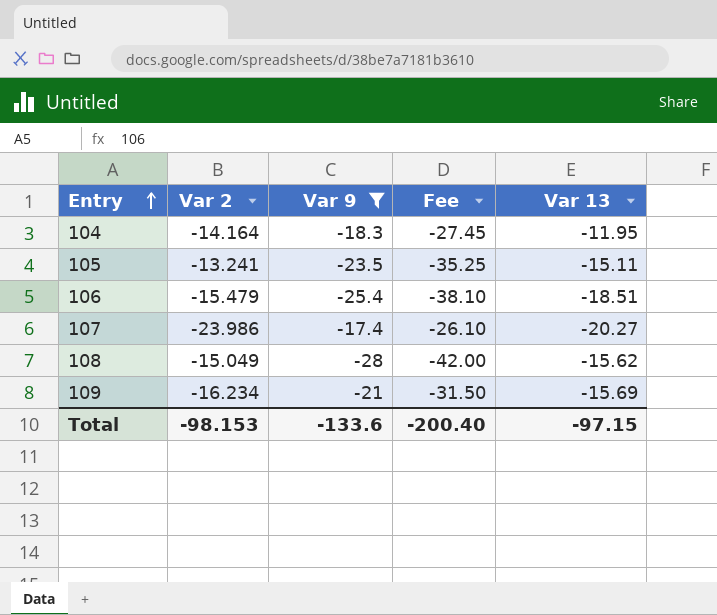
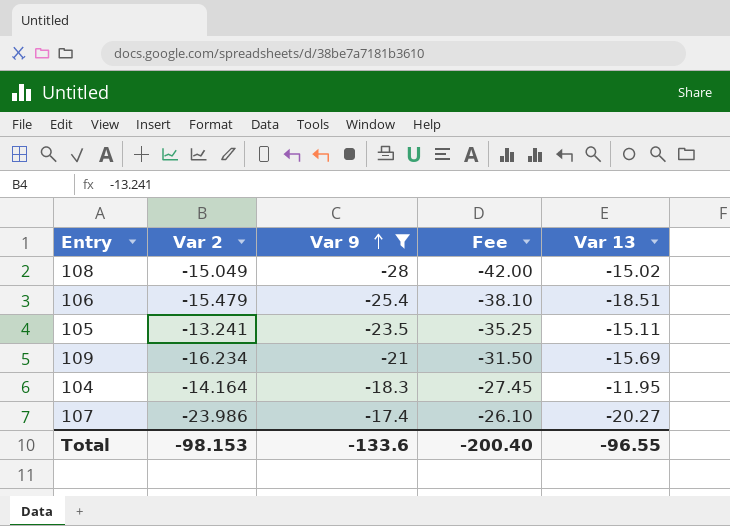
row order: Entry ascending -> Var 9 ascending
108 | Var 13: -15.62 -> -15.02
Total | Var 13: -97.15 -> -96.55

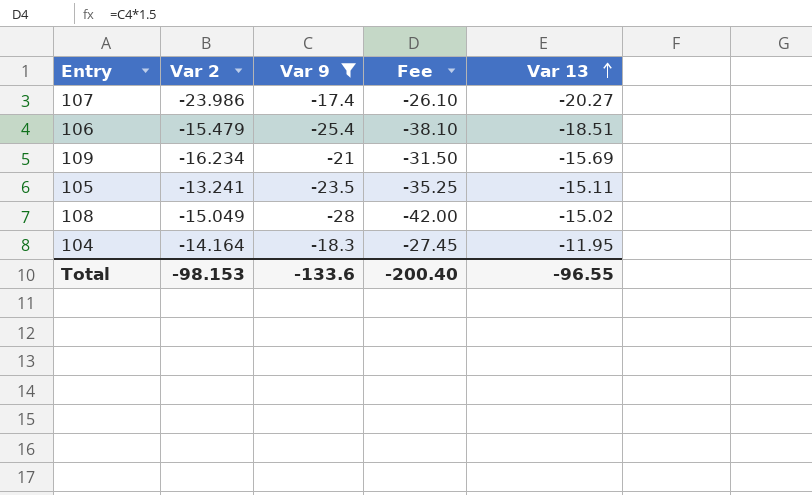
row order: Var 9 ascending -> Var 13 ascending

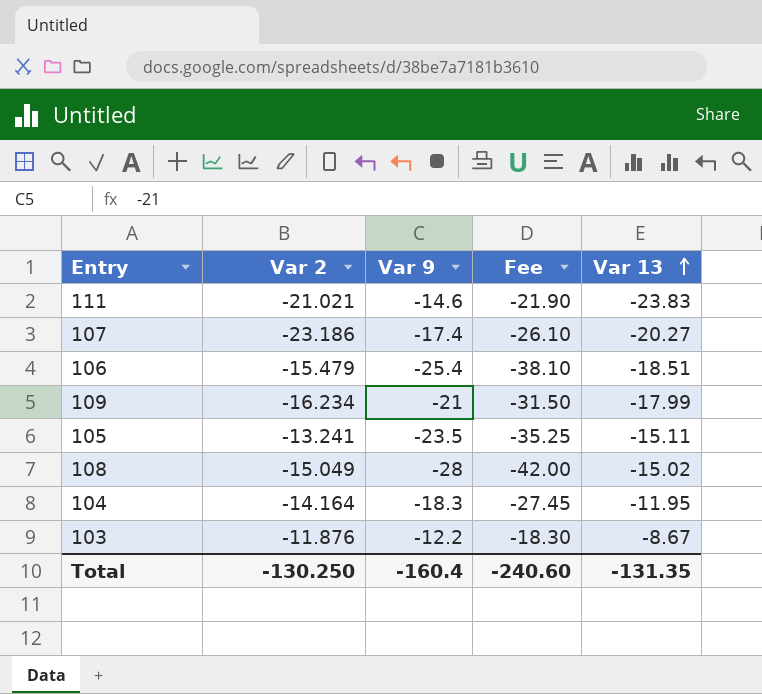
filter: Var 9 <= -17.4 -> none
107 | Var 2: -23.986 -> -23.186
109 | Var 13: -15.69 -> -17.99
Total | Var 2: -98.153 -> -130.250
Total | Var 9: -133.6 -> -160.4
Total | Fee: -200.40 -> -240.60
Total | Var 13: -96.55 -> -131.35

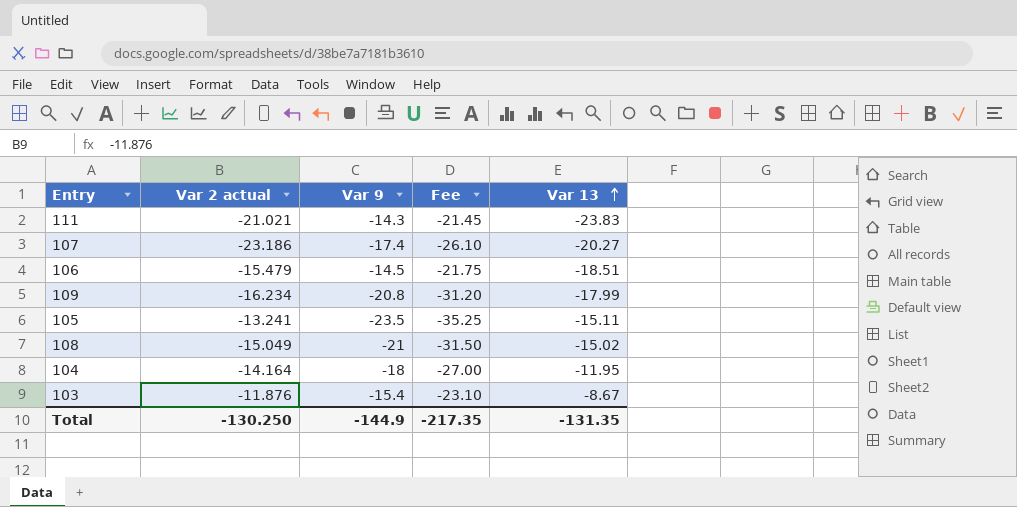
column name: Var 2 -> Var 2 actual
111 | Var 9: -14.6 -> -14.3
111 | Fee: -21.90 -> -21.45
106 | Var 9: -25.4 -> -14.5
106 | Fee: -38.10 -> -21.75
109 | Var 9: -21 -> -20.8
109 | Fee: -31.50 -> -31.20
108 | Var 9: -28 -> -21
108 | Fee: -42.00 -> -31.50
104 | Var 9: -18.3 -> -18
104 | Fee: -27.45 -> -27.00
103 | Var 9: -12.2 -> -15.4
103 | Fee: -18.30 -> -23.10
Total | Var 9: -160.4 -> -144.9
Total | Fee: -240.60 -> -217.35

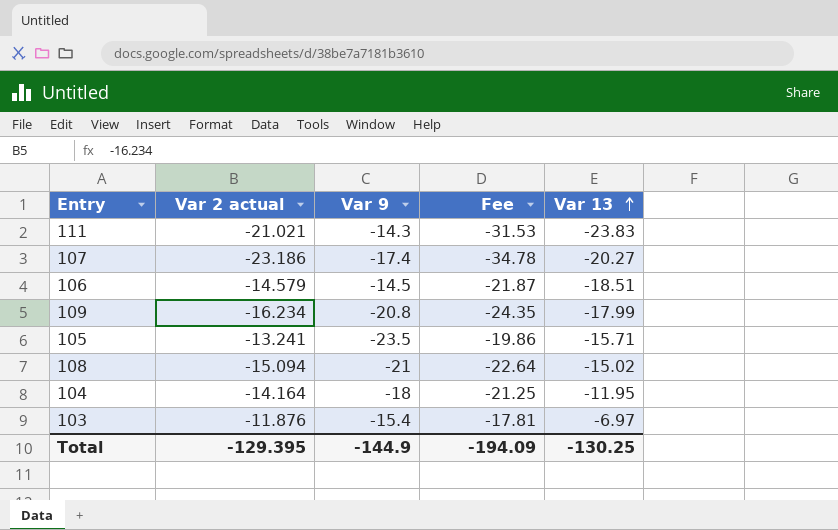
column Fee | formula: [Var 9] * 1.5 -> [Var 2 actual] * 1.5
106 | Var 2 actual: -15.479 -> -14.579
105 | Var 13: -15.11 -> -15.71
108 | Var 2 actual: -15.049 -> -15.094
103 | Var 13: -8.67 -> -6.97
Total | Var 2 actual: -130.250 -> -129.395
Total | Fee: -217.35 -> -194.09
Total | Var 13: -131.35 -> -130.25

